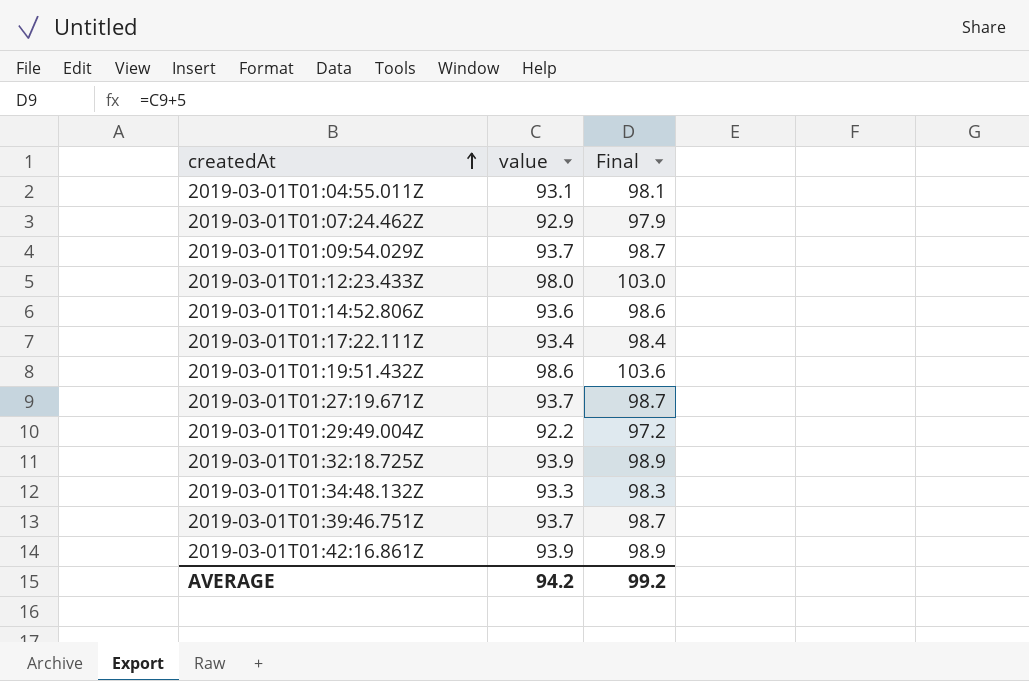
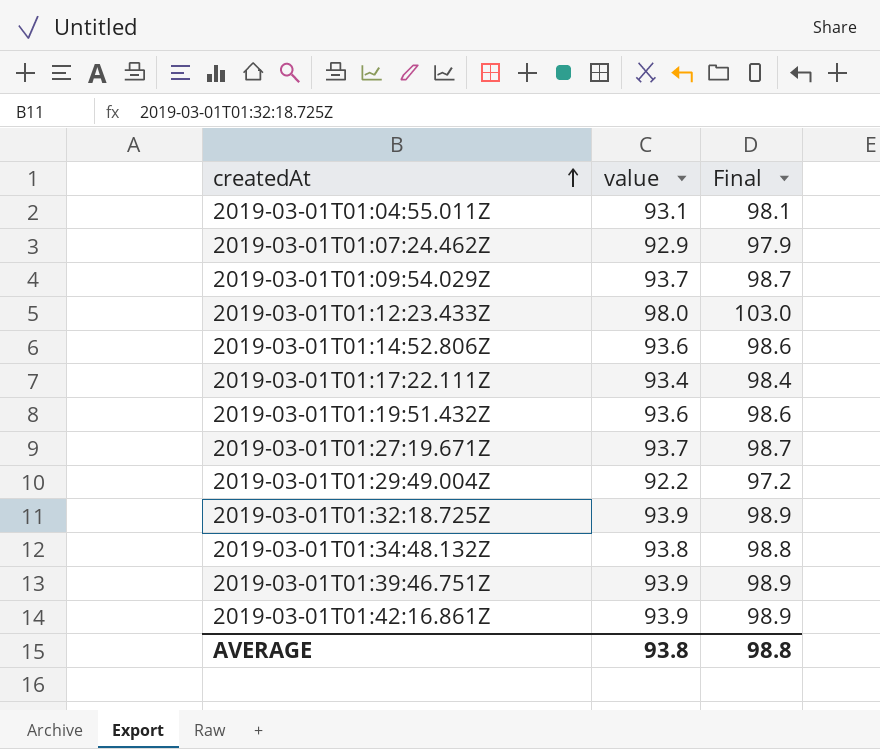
2019-03-01T01:19:51.432Z | value: 98.6 -> 93.6
2019-03-01T01:19:51.432Z | Final: 103.6 -> 98.6
2019-03-01T01:34:48.132Z | value: 93.3 -> 93.8
2019-03-01T01:34:48.132Z | Final: 98.3 -> 98.8
2019-03-01T01:39:46.751Z | value: 93.7 -> 93.9
2019-03-01T01:39:46.751Z | Final: 98.7 -> 98.9
AVERAGE | value: 94.2 -> 93.8
AVERAGE | Final: 99.2 -> 98.8

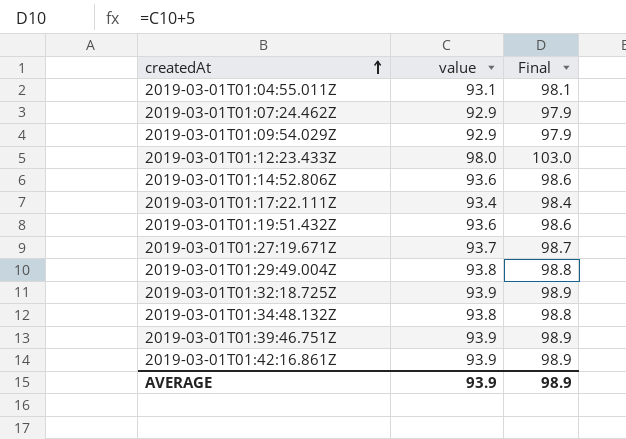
2019-03-01T01:09:54.029Z | value: 93.7 -> 92.9
2019-03-01T01:09:54.029Z | Final: 98.7 -> 97.9
2019-03-01T01:29:49.004Z | value: 92.2 -> 93.8
2019-03-01T01:29:49.004Z | Final: 97.2 -> 98.8
AVERAGE | value: 93.8 -> 93.9
AVERAGE | Final: 98.8 -> 98.9

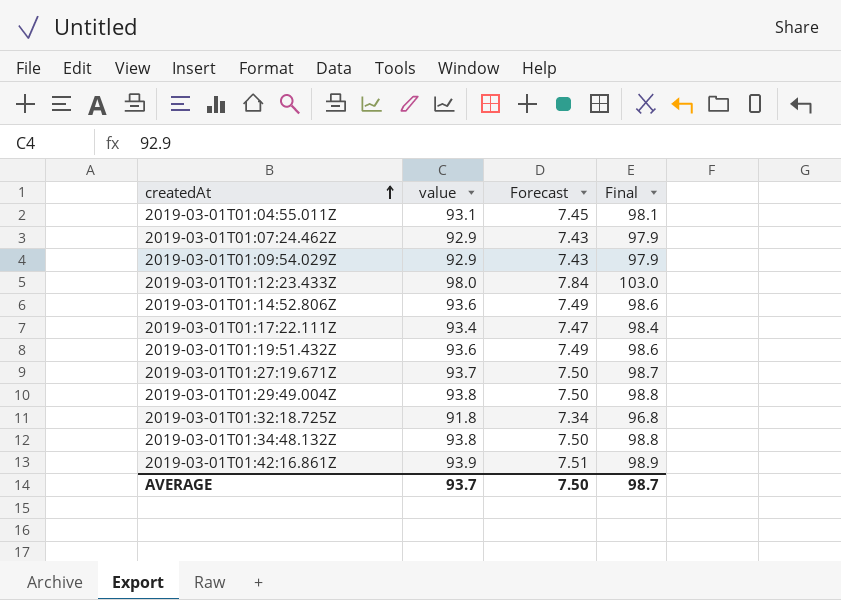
column Forecast | formula: none -> [value] * 0.08
row 2019-03-01T01:39:46.751Z: 93.9 | 98.9 -> none
2019-03-01T01:32:18.725Z | value: 93.9 -> 91.8
2019-03-01T01:32:18.725Z | Final: 98.9 -> 96.8
AVERAGE | value: 93.9 -> 93.7
AVERAGE | Final: 98.9 -> 98.7

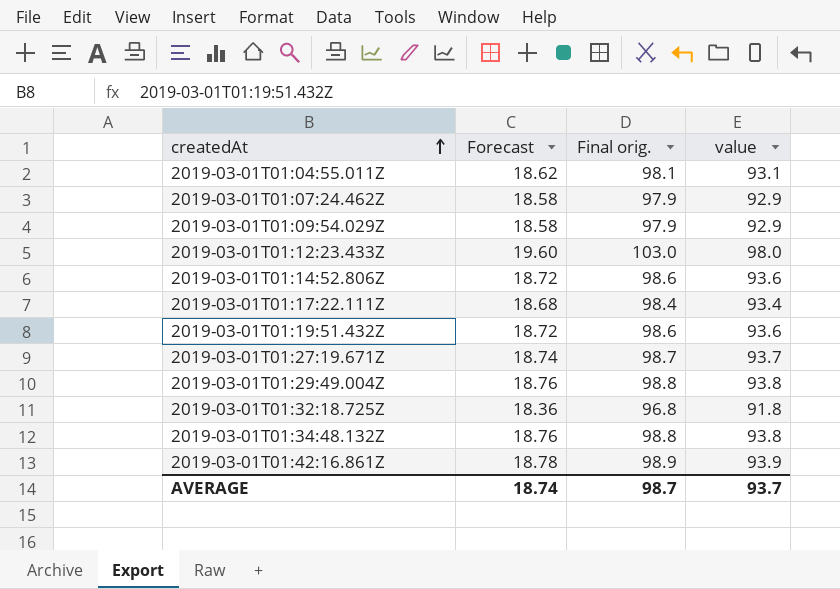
column Forecast | formula: [value] * 0.08 -> [value] * 0.2
column name: Final -> Final orig.
column value | position: 2 -> 4
AVERAGE | Forecast: 7.50 -> 18.74

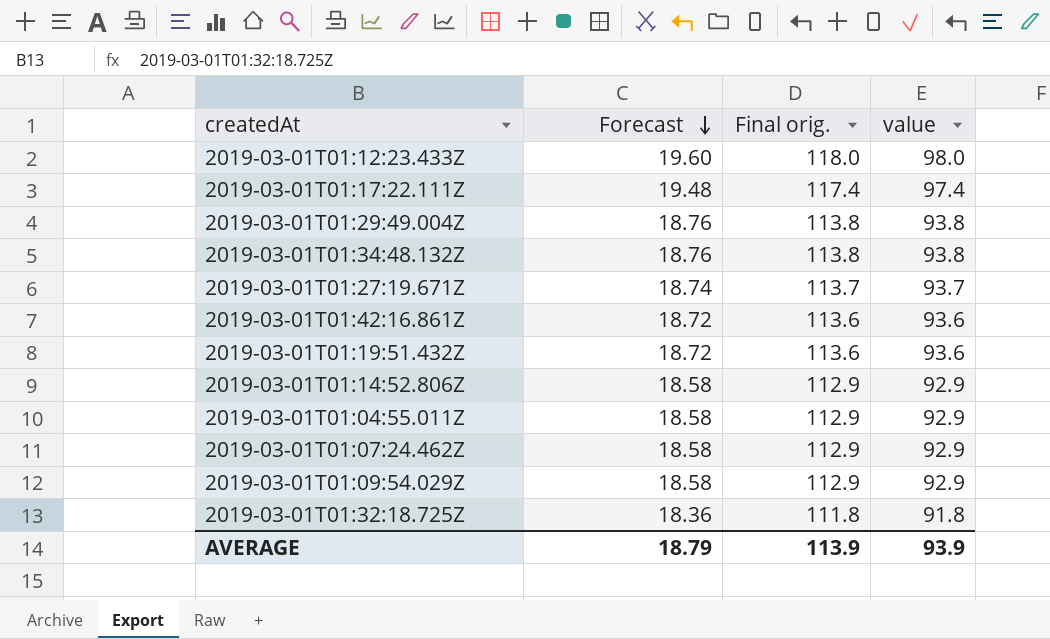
row order: createdAt ascending -> Forecast descending
column Final orig. | formula: [value] + 5 -> [value] + 20
2019-03-01T01:17:22.111Z | Forecast: 18.68 -> 19.48
2019-03-01T01:17:22.111Z | value: 93.4 -> 97.4
2019-03-01T01:42:16.861Z | Forecast: 18.78 -> 18.72
2019-03-01T01:42:16.861Z | value: 93.9 -> 93.6
2019-03-01T01:14:52.806Z | Forecast: 18.72 -> 18.58
2019-03-01T01:14:52.806Z | value: 93.6 -> 92.9
2019-03-01T01:04:55.011Z | Forecast: 18.62 -> 18.58
2019-03-01T01:04:55.011Z | value: 93.1 -> 92.9
AVERAGE | Forecast: 18.74 -> 18.79
AVERAGE | Final orig.: 98.7 -> 113.9
AVERAGE | value: 93.7 -> 93.9

